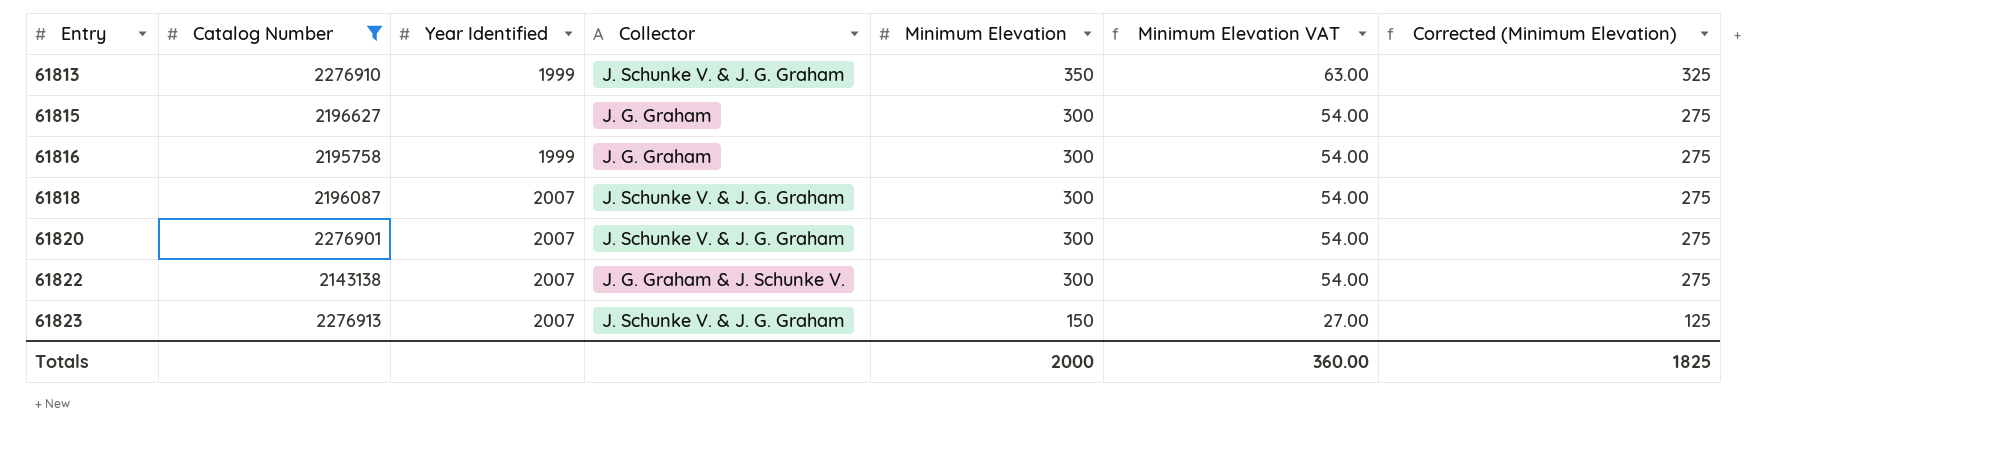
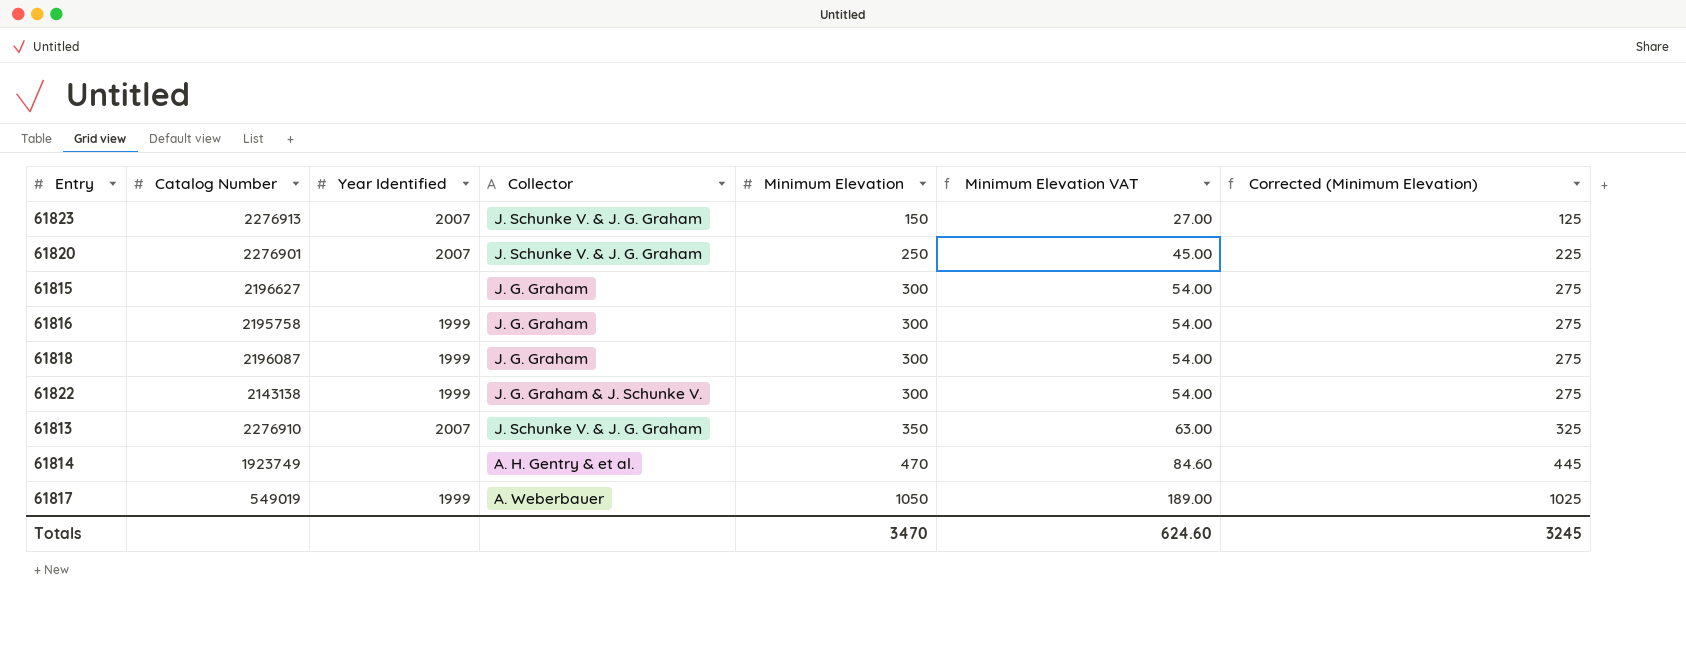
filter: Catalog Number >= 2143138 -> none
row order: Entry ascending -> Minimum Elevation ascending
61820 | Minimum Elevation: 300 -> 250
61820 | Minimum Elevation VAT: 54.00 -> 45.00
61820 | Corrected (Minimum Elevation): 275 -> 225
61818 | Year Identified: 2007 -> 1999
61818 | Collector: J. Schunke V. & J. G. Graham -> J. G. Graham
61822 | Year Identified: 2007 -> 1999
61813 | Year Identified: 1999 -> 2007
Totals | Minimum Elevation: 2000 -> 3470
Totals | Minimum Elevation VAT: 360.00 -> 624.60
Totals | Corrected (Minimum Elevation): 1825 -> 3245

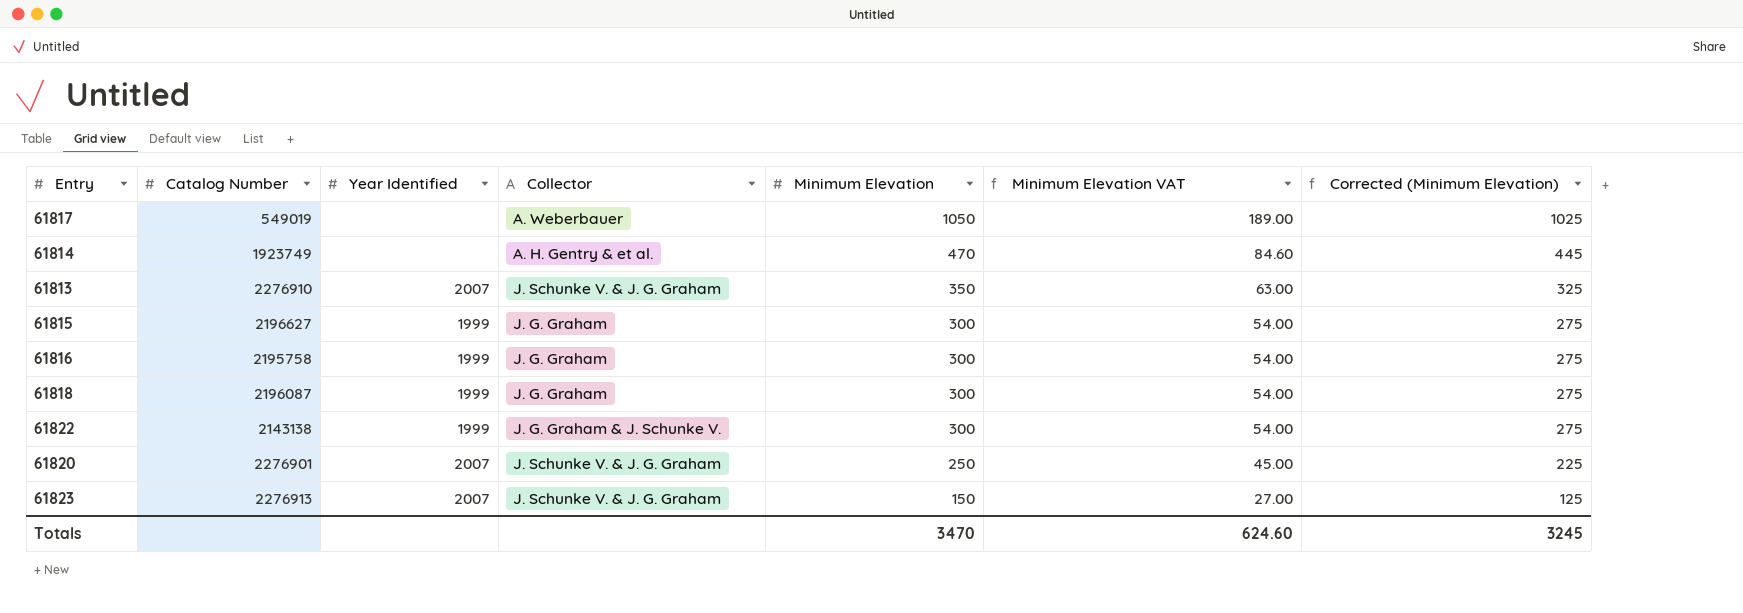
row order: Minimum Elevation ascending -> Minimum Elevation descending
61817 | Year Identified: 1999 -> none
61815 | Year Identified: none -> 1999

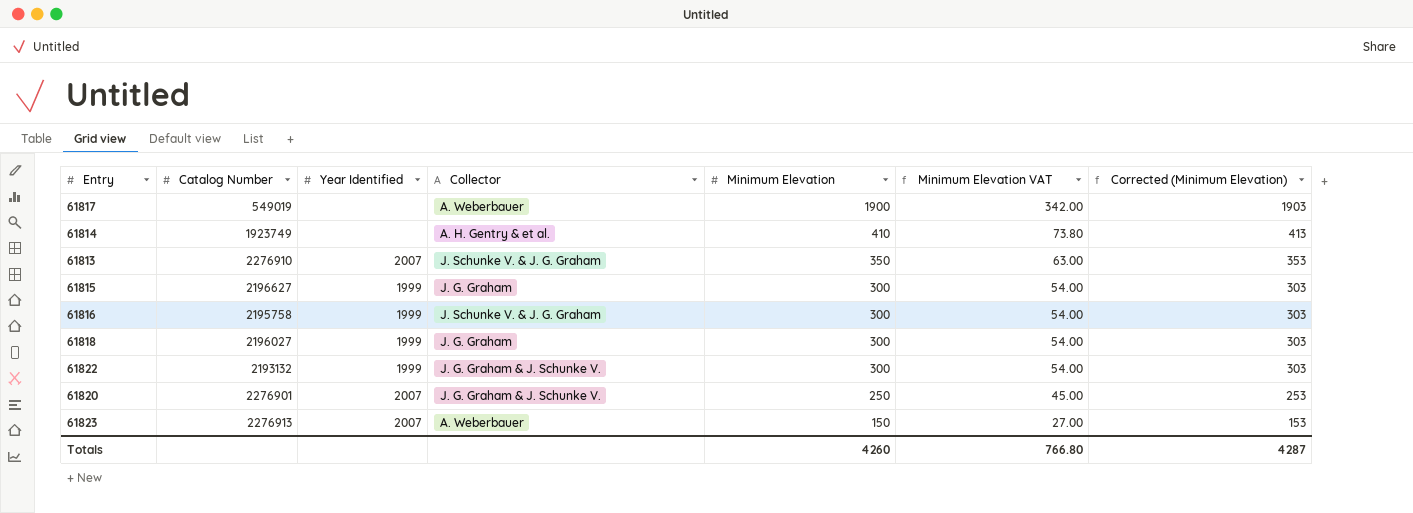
column Corrected (Minimum Elevation) | formula: [Minimum Elevation] - 25 -> [Minimum Elevation] + 3
61817 | Minimum Elevation: 1050 -> 1900
61817 | Minimum Elevation VAT: 189.00 -> 342.00
61814 | Minimum Elevation: 470 -> 410
61814 | Minimum Elevation VAT: 84.60 -> 73.80
61816 | Collector: J. G. Graham -> J. Schunke V. & J. G. Graham
61818 | Catalog Number: 2196087 -> 2196027
61822 | Catalog Number: 2143138 -> 2193132
61820 | Collector: J. Schunke V. & J. G. Graham -> J. G. Graham & J. Schunke V.
61823 | Collector: J. Schunke V. & J. G. Graham -> A. Weberbauer
Totals | Minimum Elevation: 3470 -> 4260
Totals | Minimum Elevation VAT: 624.60 -> 766.80
Totals | Corrected (Minimum Elevation): 3245 -> 4287

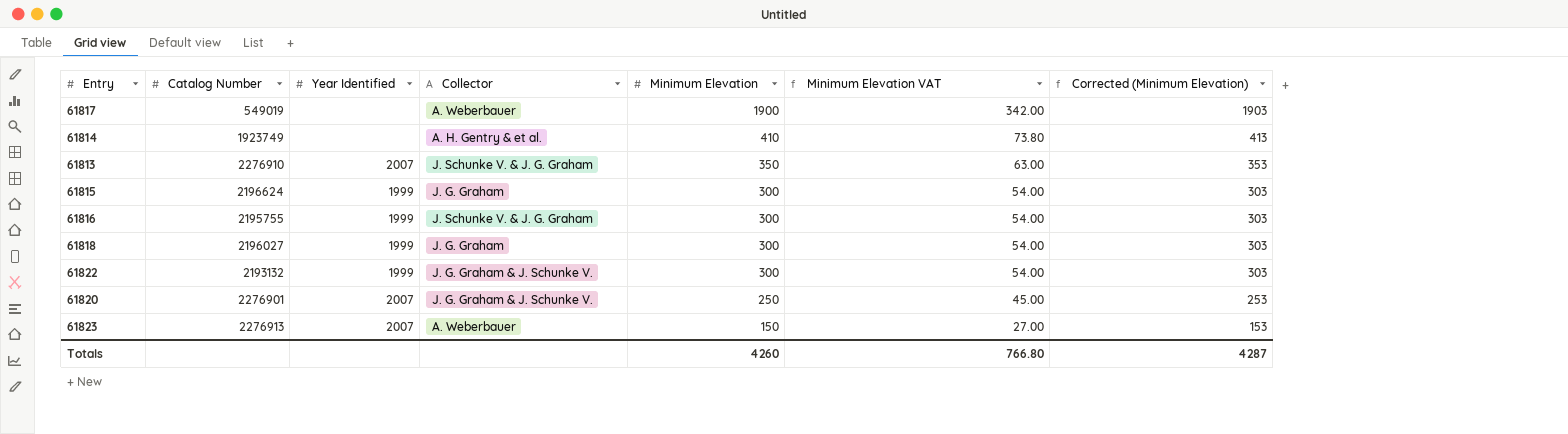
61815 | Catalog Number: 2196627 -> 2196624
61816 | Catalog Number: 2195758 -> 2195755

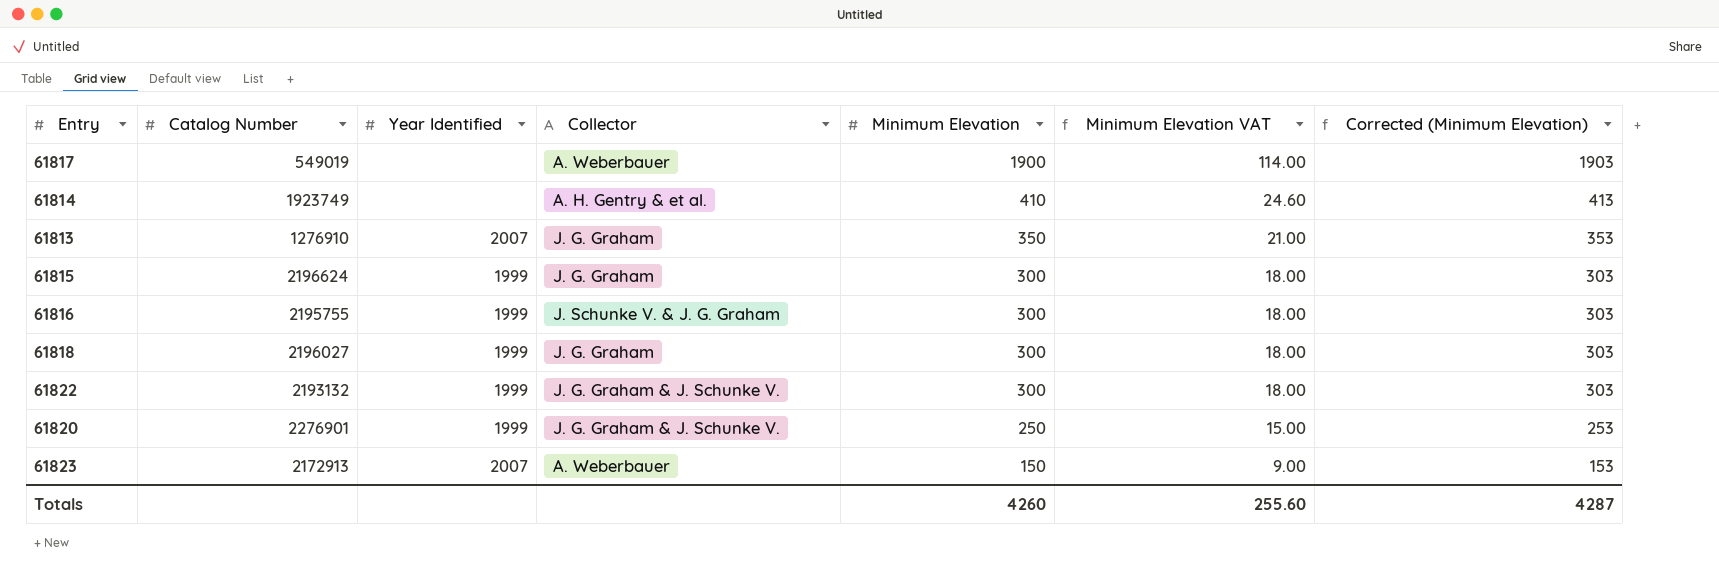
column Minimum Elevation VAT | formula: [Minimum Elevation] * 0.18 -> [Minimum Elevation] * 0.06
61813 | Catalog Number: 2276910 -> 1276910
61813 | Collector: J. Schunke V. & J. G. Graham -> J. G. Graham
61820 | Year Identified: 2007 -> 1999
61823 | Catalog Number: 2276913 -> 2172913
Totals | Minimum Elevation VAT: 766.80 -> 255.60

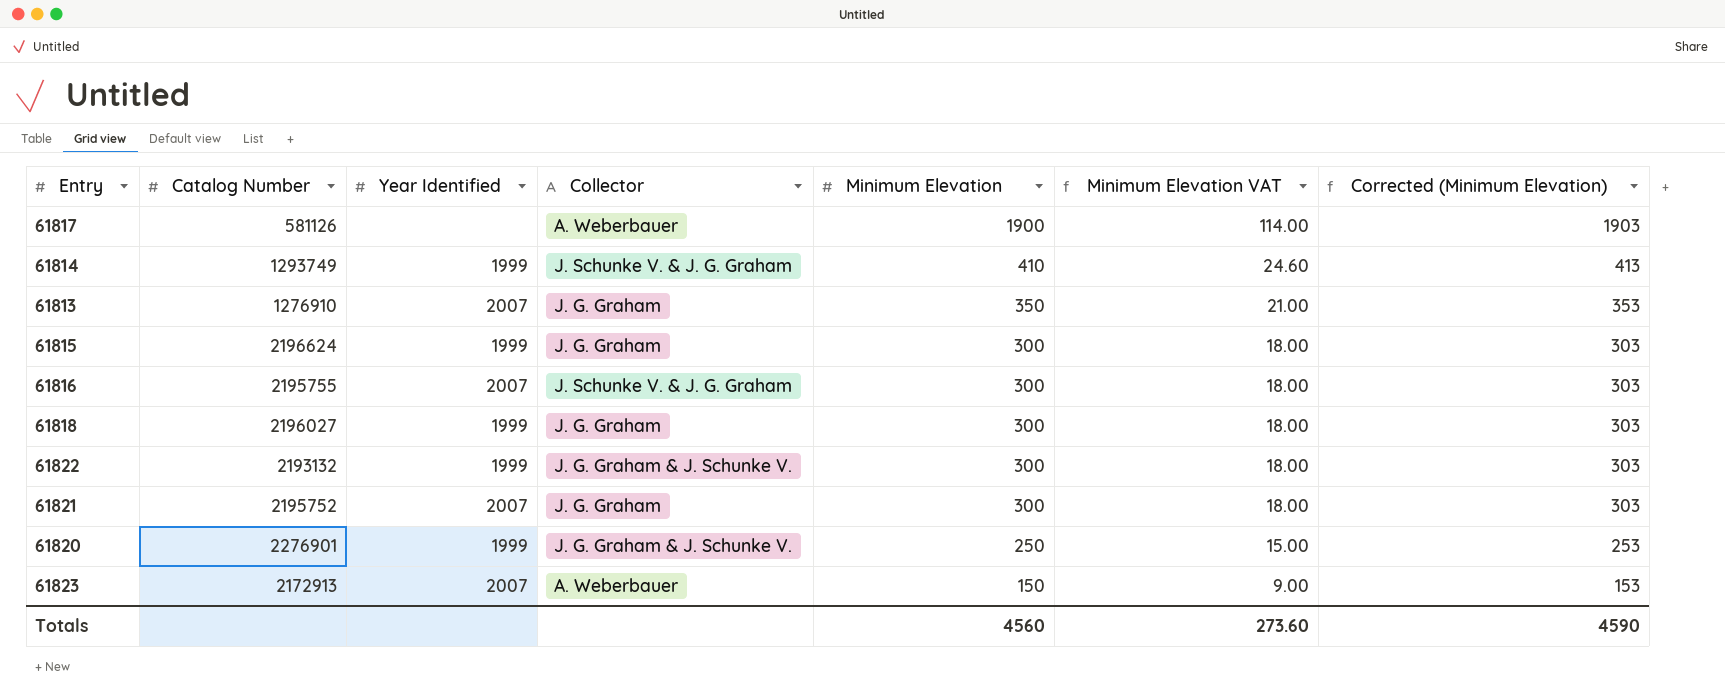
61817 | Catalog Number: 549019 -> 581126
61814 | Catalog Number: 1923749 -> 1293749
61814 | Year Identified: none -> 1999
61814 | Collector: A. H. Gentry & et al. -> J. Schunke V. & J. G. Graham
61816 | Year Identified: 1999 -> 2007
row 61821: none -> 2195752 | 2007 | J. G. Graham | 300 | 18.00 | 303
Totals | Minimum Elevation: 4260 -> 4560
Totals | Minimum Elevation VAT: 255.60 -> 273.60
Totals | Corrected (Minimum Elevation): 4287 -> 4590

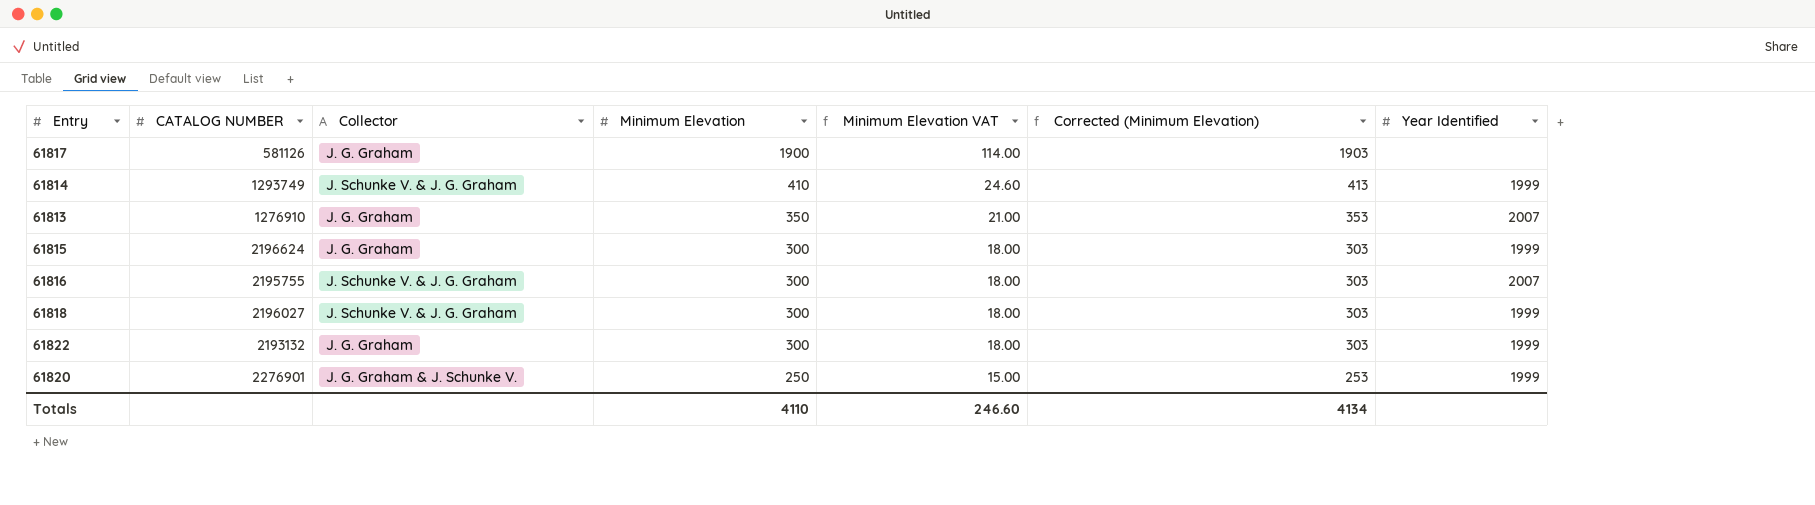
column name: Catalog Number -> CATALOG NUMBER
column Year Identified | position: 3 -> 7
row 61821: 2195752 | 2007 | J. G. Graham | 300 | 18.00 | 303 -> none
row 61823: 2172913 | 2007 | A. Weberbauer | 150 | 9.00 | 153 -> none
61817 | Collector: A. Weberbauer -> J. G. Graham
61818 | Collector: J. G. Graham -> J. Schunke V. & J. G. Graham
61822 | Collector: J. G. Graham & J. Schunke V. -> J. G. Graham
Totals | Minimum Elevation: 4560 -> 4110
Totals | Minimum Elevation VAT: 273.60 -> 246.60
Totals | Corrected (Minimum Elevation): 4590 -> 4134

